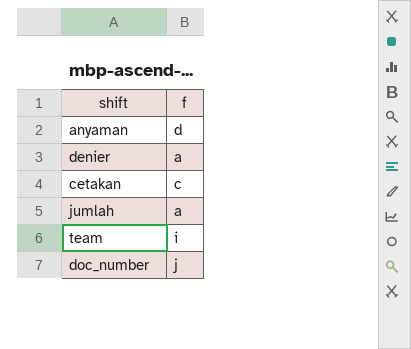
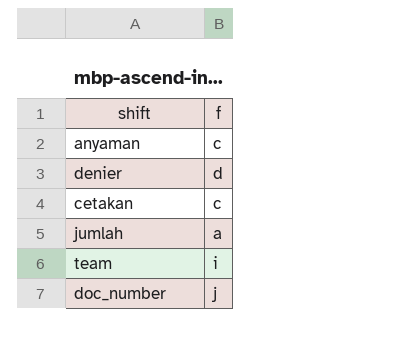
anyaman | f: d -> c
denier | f: a -> d

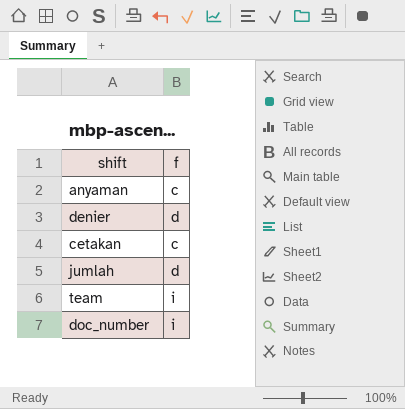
jumlah | f: a -> d
doc_number | f: j -> i

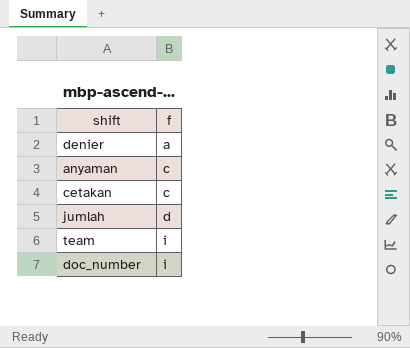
row order: none -> f ascending
denier | f: d -> a

